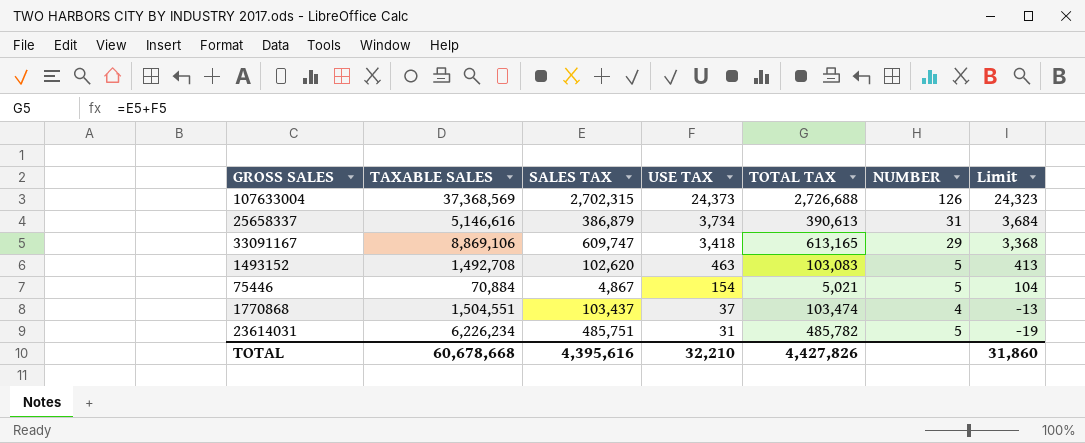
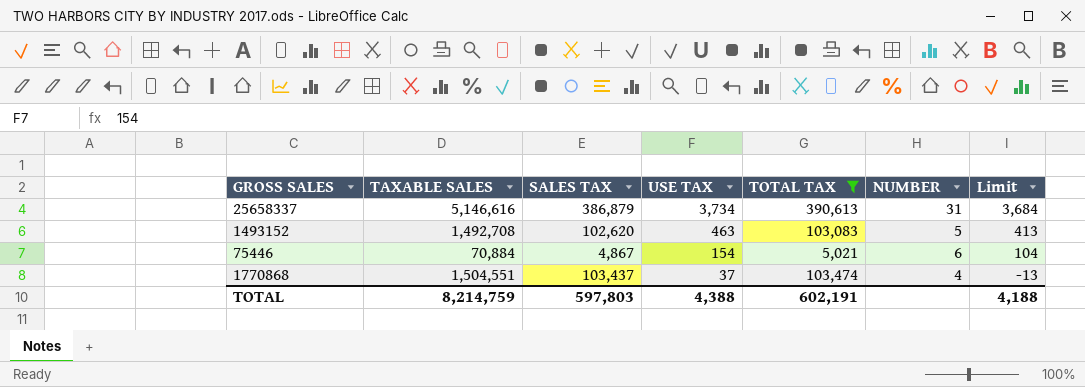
filter: none -> TOTAL TAX <= 390,613
75446 | NUMBER: 5 -> 6
TOTAL | TAXABLE SALES: 60,678,668 -> 8,214,759
TOTAL | SALES TAX: 4,395,616 -> 597,803
TOTAL | USE TAX: 32,210 -> 4,388
TOTAL | TOTAL TAX: 4,427,826 -> 602,191
TOTAL | Limit: 31,860 -> 4,188

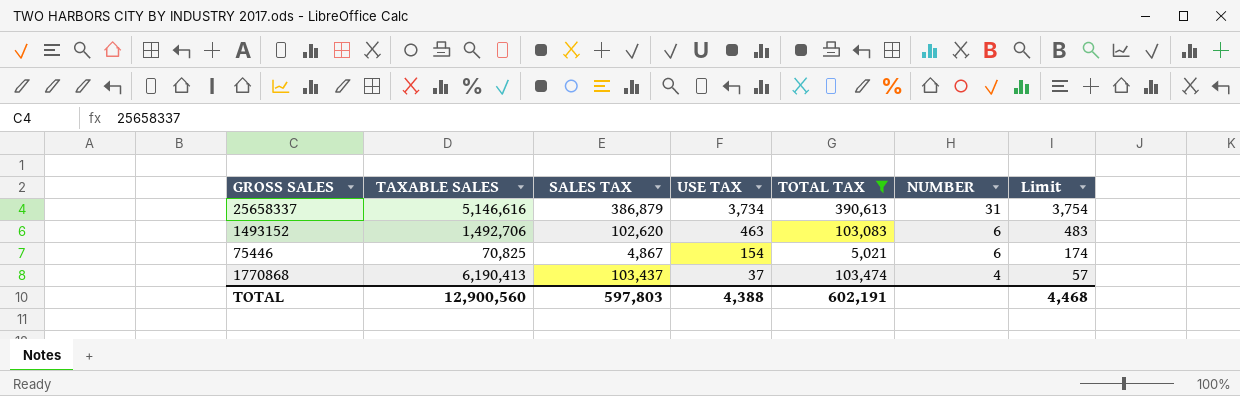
column Limit | formula: [USE TAX] - 50 -> [USE TAX] + 20
1493152 | TAXABLE SALES: 1,492,708 -> 1,492,706
1493152 | NUMBER: 5 -> 6
75446 | TAXABLE SALES: 70,884 -> 70,825
1770868 | TAXABLE SALES: 1,504,551 -> 6,190,413
TOTAL | TAXABLE SALES: 8,214,759 -> 12,900,560
TOTAL | Limit: 4,188 -> 4,468

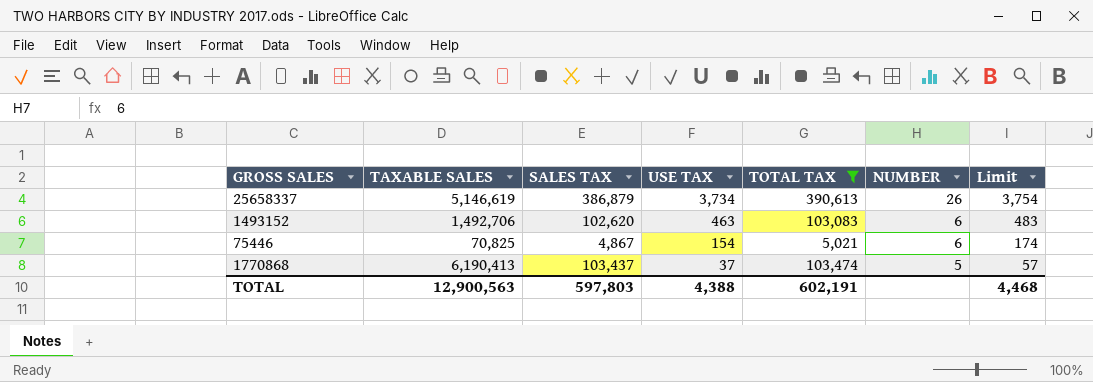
25658337 | TAXABLE SALES: 5,146,616 -> 5,146,619
25658337 | NUMBER: 31 -> 26
1770868 | NUMBER: 4 -> 5
TOTAL | TAXABLE SALES: 12,900,560 -> 12,900,563

